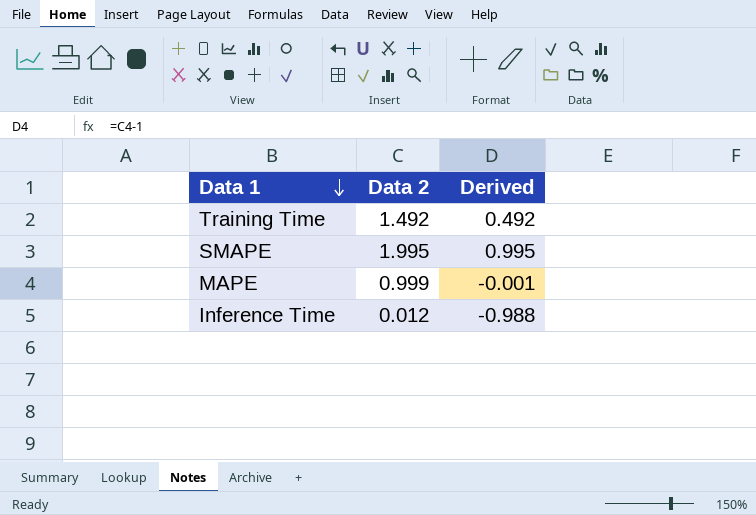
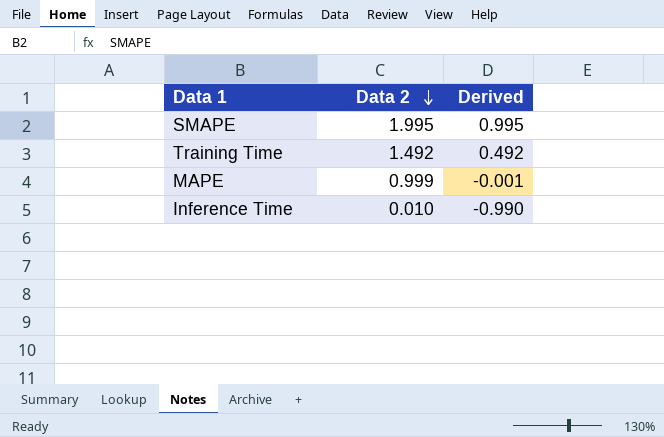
row order: Data 1 descending -> Data 2 descending
Inference Time | Data 2: 0.012 -> 0.010
Inference Time | Derived: -0.988 -> -0.990

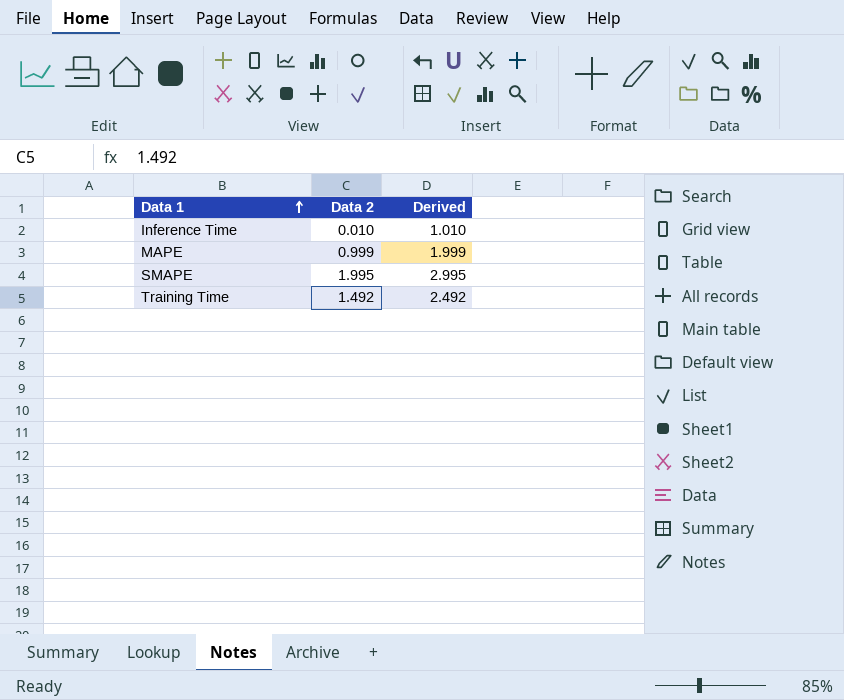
row order: Data 2 descending -> Data 1 ascending
column Derived | formula: [Data 2] - 1 -> [Data 2] + 1

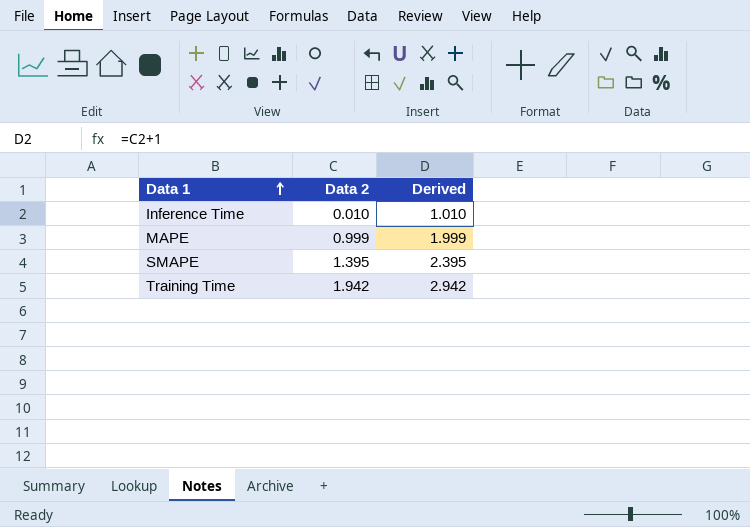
SMAPE | Data 2: 1.995 -> 1.395
SMAPE | Derived: 2.995 -> 2.395
Training Time | Data 2: 1.492 -> 1.942
Training Time | Derived: 2.492 -> 2.942

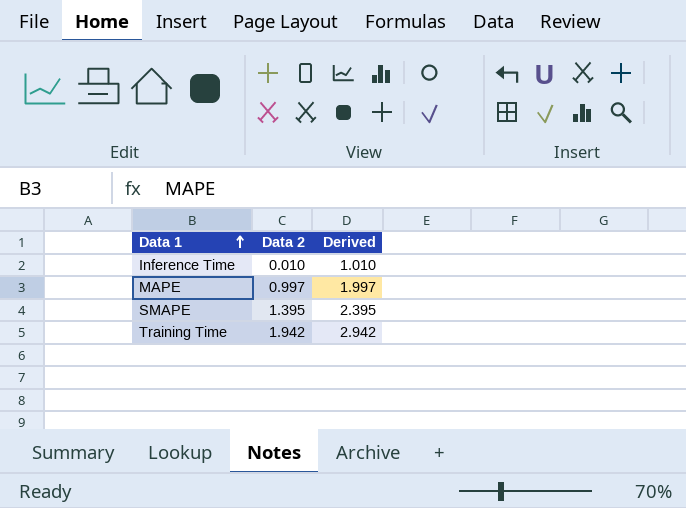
MAPE | Data 2: 0.999 -> 0.997
MAPE | Derived: 1.999 -> 1.997

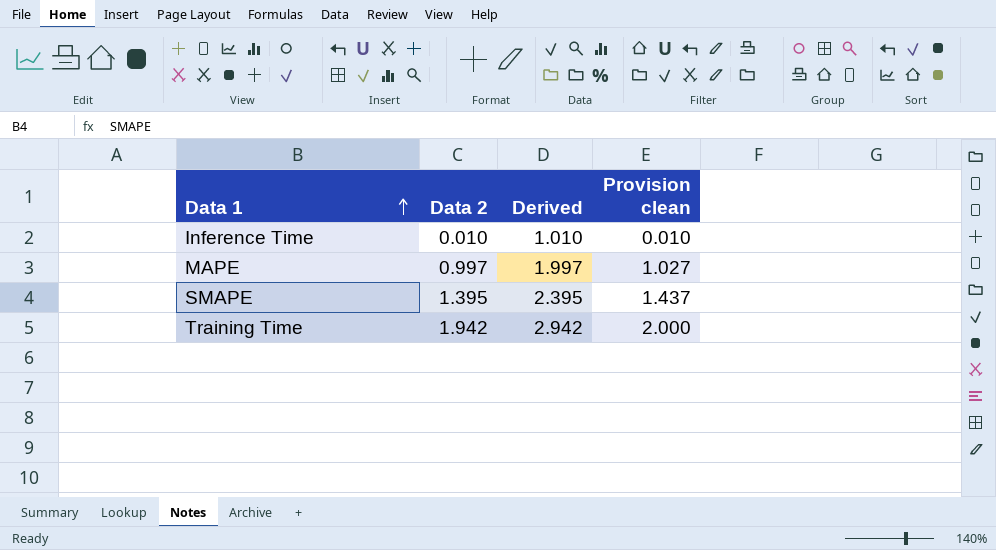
column Provision clean | formula: none -> [Data 2] * 1.03

